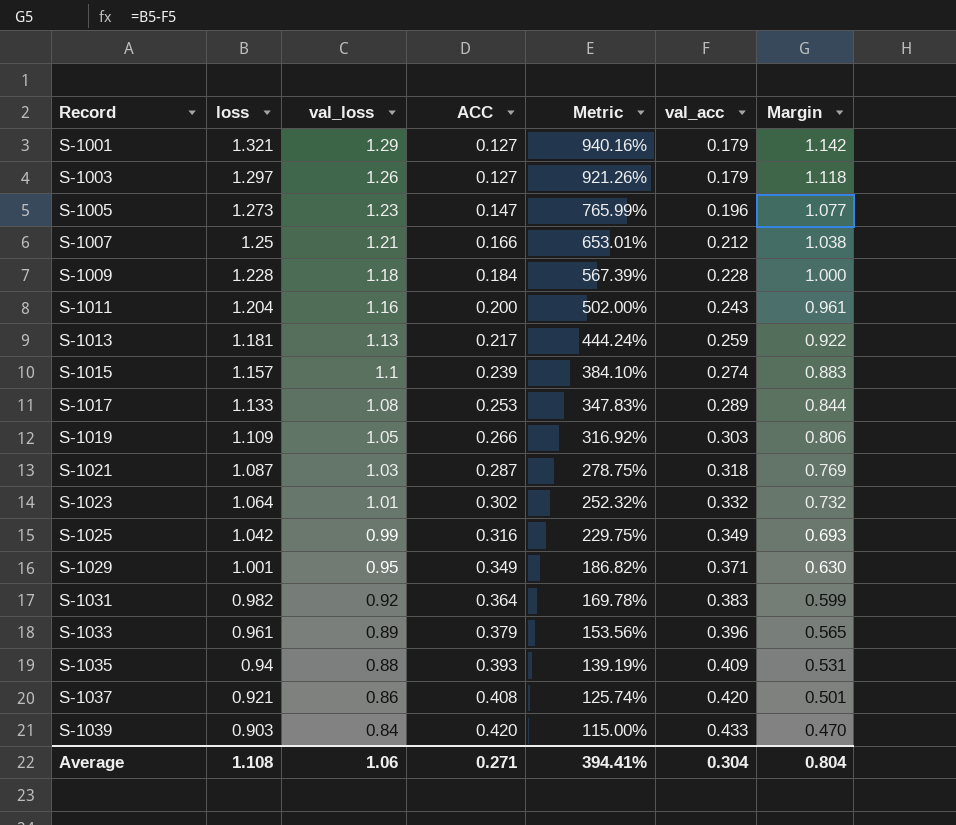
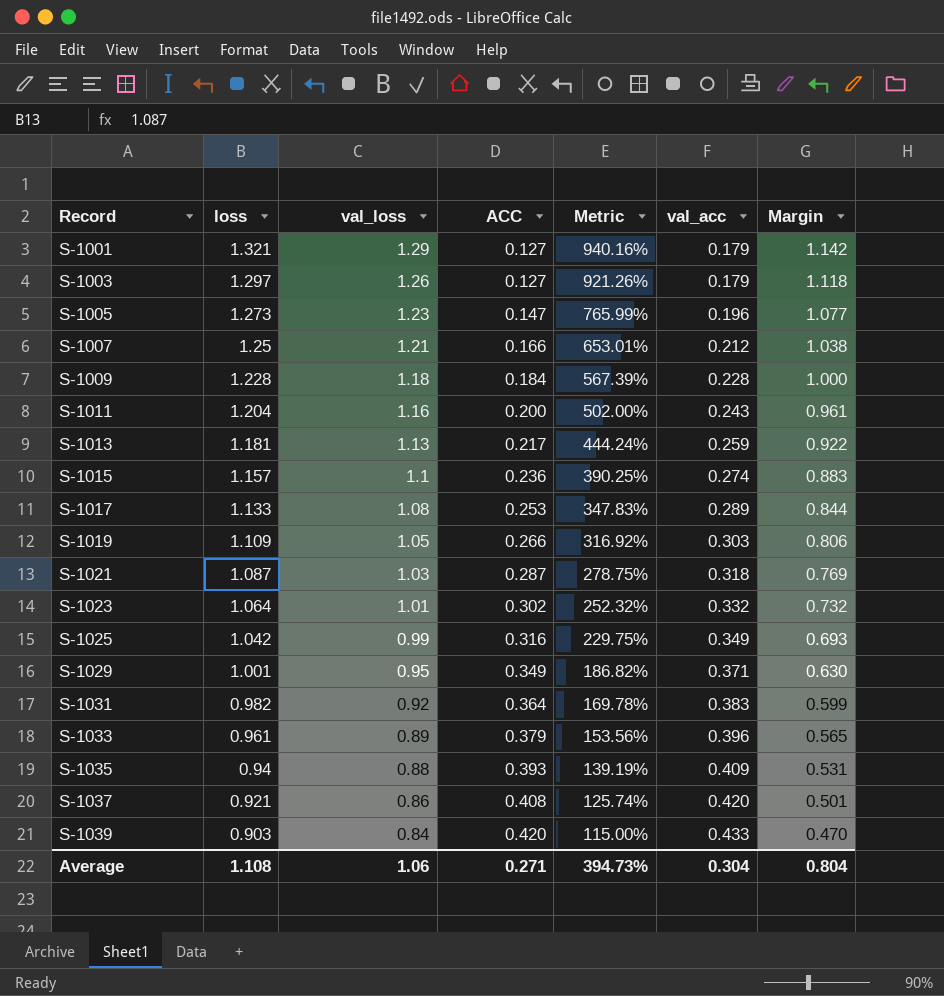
S-1015 | ACC: 0.239 -> 0.236
S-1015 | Metric: 384.10% -> 390.25%
Average | Metric: 394.41% -> 394.73%

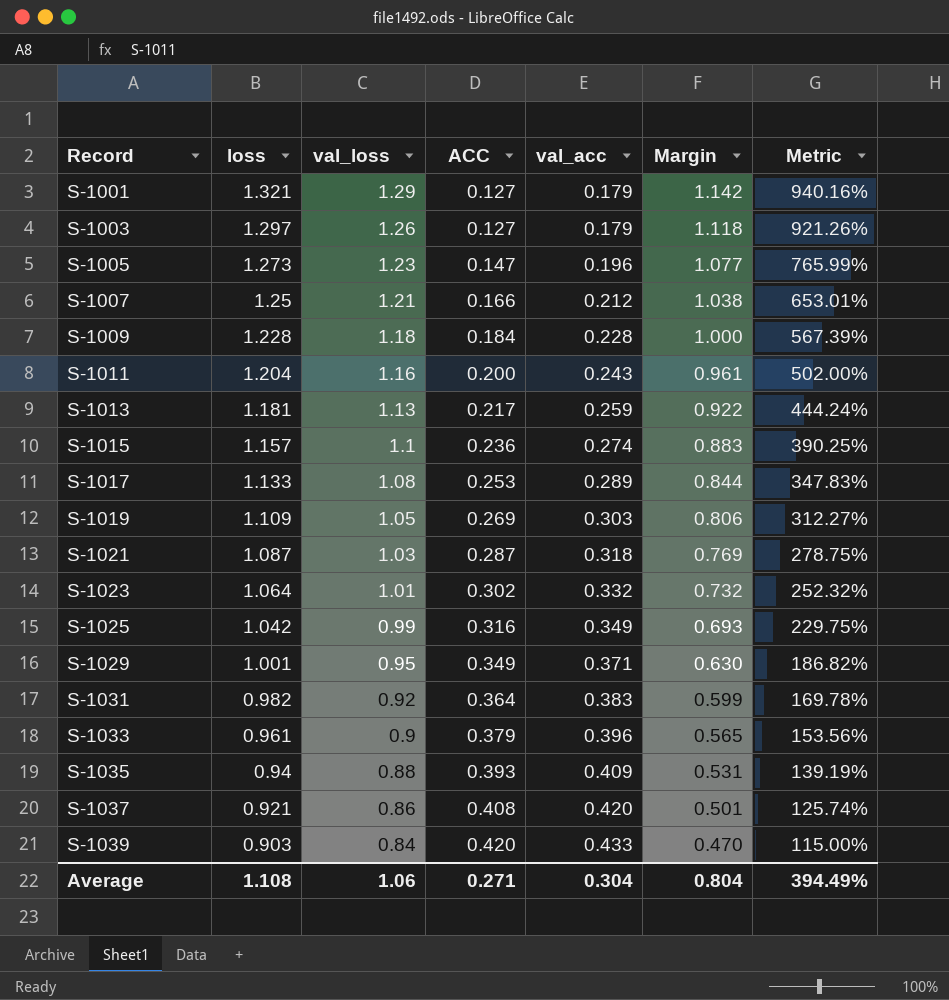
column Metric | position: 5 -> 7
S-1019 | ACC: 0.266 -> 0.269
S-1019 | Metric: 316.92% -> 312.27%
S-1033 | val_loss: 0.89 -> 0.9
Average | Metric: 394.73% -> 394.49%

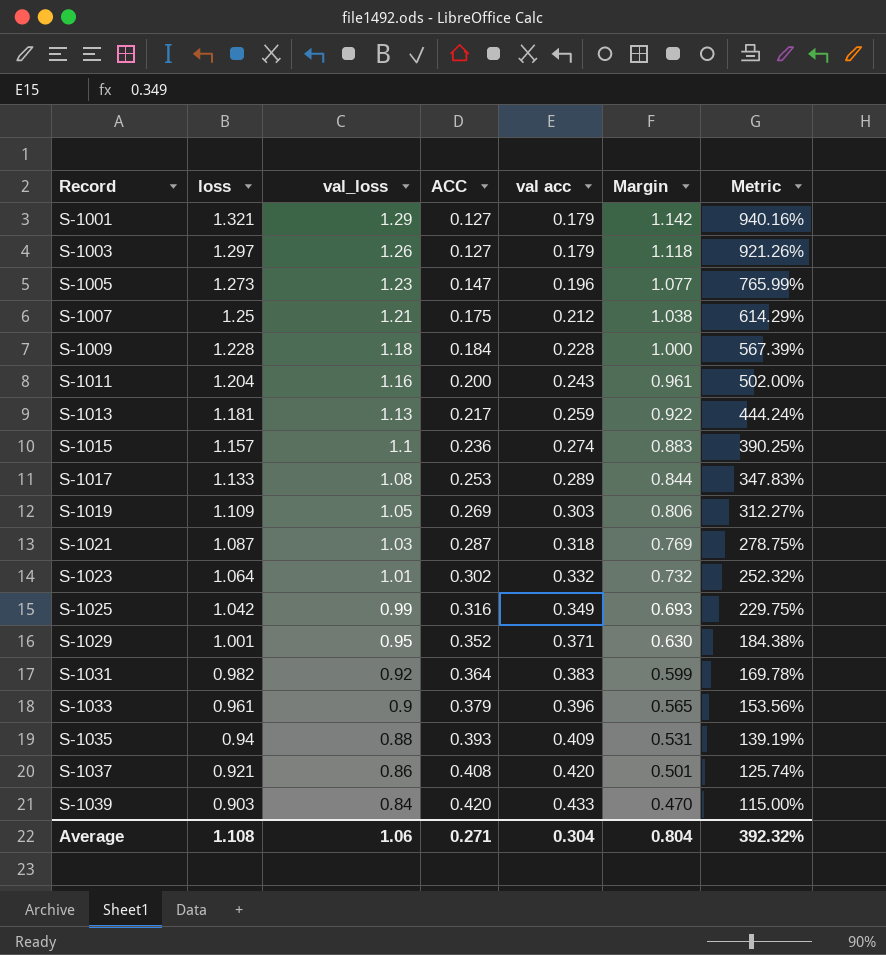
column name: val_acc -> val acc
S-1007 | ACC: 0.166 -> 0.175
S-1007 | Metric: 653.01% -> 614.29%
S-1029 | ACC: 0.349 -> 0.352
S-1029 | Metric: 186.82% -> 184.38%
Average | Metric: 394.49% -> 392.32%

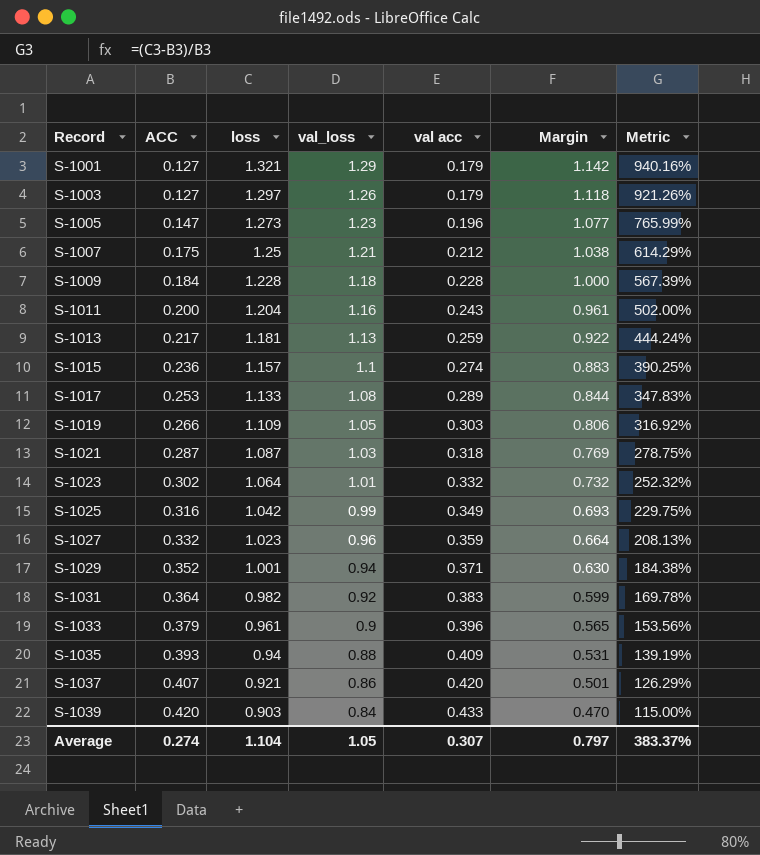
column ACC | position: 4 -> 2
S-1019 | ACC: 0.269 -> 0.266
S-1019 | Metric: 312.27% -> 316.92%
row S-1027: none -> 0.332 | 1.023 | 0.96 | 0.359 | 0.664 | 208.13%
S-1029 | val_loss: 0.95 -> 0.94
S-1037 | ACC: 0.408 -> 0.407
S-1037 | Metric: 125.74% -> 126.29%
Average | ACC: 0.271 -> 0.274
Average | loss: 1.108 -> 1.104
Average | val_loss: 1.06 -> 1.05
Average | val acc: 0.304 -> 0.307
Average | Margin: 0.804 -> 0.797
Average | Metric: 392.32% -> 383.37%

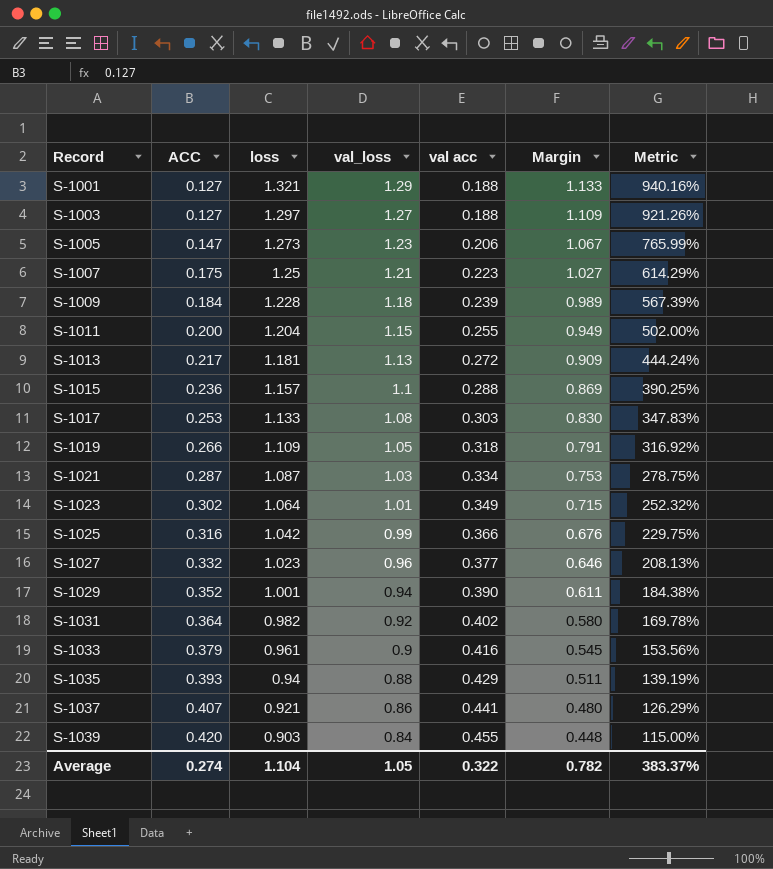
S-1001 | val acc: 0.179 -> 0.188
S-1001 | Margin: 1.142 -> 1.133
S-1003 | val_loss: 1.26 -> 1.27
S-1003 | val acc: 0.179 -> 0.188
S-1003 | Margin: 1.118 -> 1.109
S-1005 | val acc: 0.196 -> 0.206
S-1005 | Margin: 1.077 -> 1.067
S-1007 | val acc: 0.212 -> 0.223
S-1007 | Margin: 1.038 -> 1.027
S-1009 | val acc: 0.228 -> 0.239
S-1009 | Margin: 1.000 -> 0.989
S-1011 | val_loss: 1.16 -> 1.15
S-1011 | val acc: 0.243 -> 0.255
S-1011 | Margin: 0.961 -> 0.949
S-1013 | val acc: 0.259 -> 0.272
S-1013 | Margin: 0.922 -> 0.909
S-1015 | val acc: 0.274 -> 0.288
S-1015 | Margin: 0.883 -> 0.869
S-1017 | val acc: 0.289 -> 0.303
S-1017 | Margin: 0.844 -> 0.830
S-1019 | val acc: 0.303 -> 0.318
S-1019 | Margin: 0.806 -> 0.791
S-1021 | val acc: 0.318 -> 0.334
S-1021 | Margin: 0.769 -> 0.753
S-1023 | val acc: 0.332 -> 0.349
S-1023 | Margin: 0.732 -> 0.715
S-1025 | val acc: 0.349 -> 0.366
S-1025 | Margin: 0.693 -> 0.676
S-1027 | val acc: 0.359 -> 0.377
S-1027 | Margin: 0.664 -> 0.646
S-1029 | val acc: 0.371 -> 0.390
S-1029 | Margin: 0.630 -> 0.611
S-1031 | val acc: 0.383 -> 0.402
S-1031 | Margin: 0.599 -> 0.580
S-1033 | val acc: 0.396 -> 0.416
S-1033 | Margin: 0.565 -> 0.545
S-1035 | val acc: 0.409 -> 0.429
S-1035 | Margin: 0.531 -> 0.511
S-1037 | val acc: 0.420 -> 0.441
S-1037 | Margin: 0.501 -> 0.480
S-1039 | val acc: 0.433 -> 0.455
S-1039 | Margin: 0.470 -> 0.448
Average | val acc: 0.307 -> 0.322
Average | Margin: 0.797 -> 0.782

